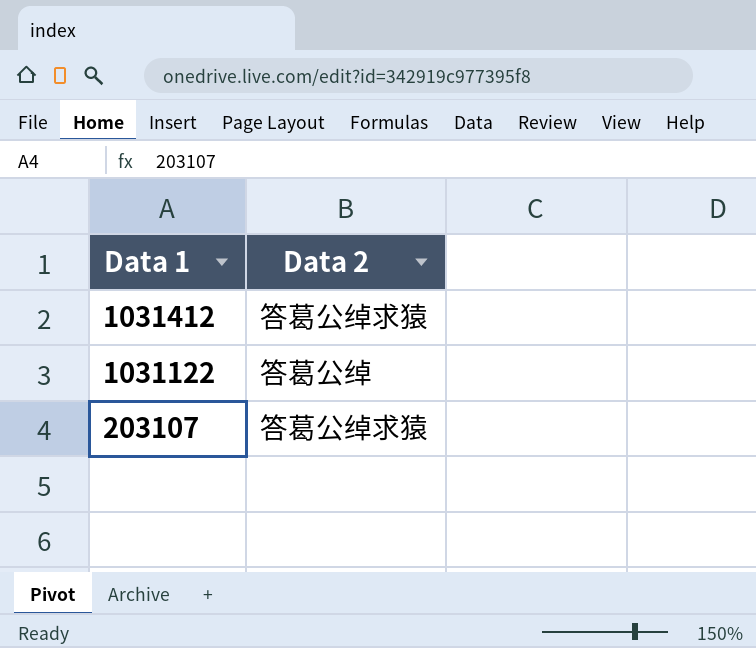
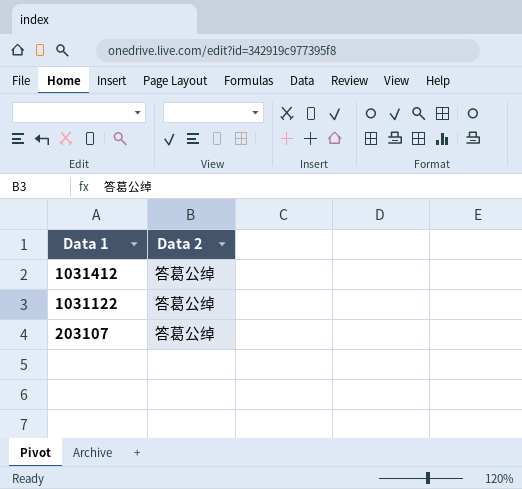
1031412 | Data 2: 答葛公绰求猿 -> 答葛公绰
203107 | Data 2: 答葛公绰求猿 -> 答葛公绰

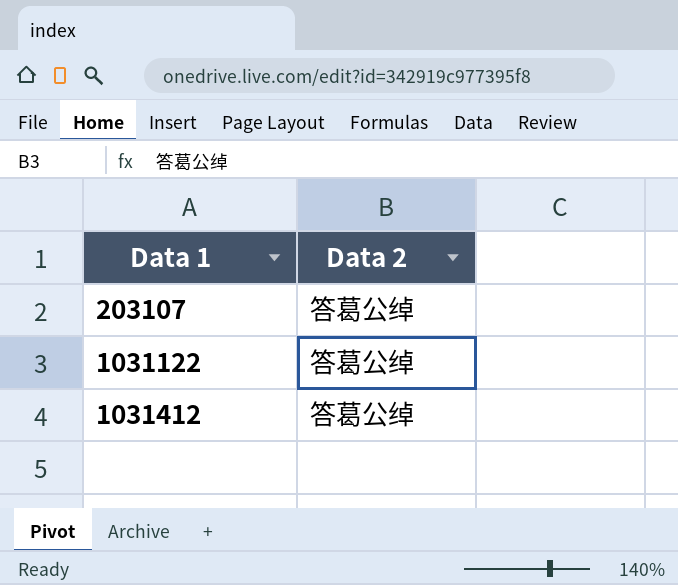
row order: Data 1 descending -> Data 1 ascending

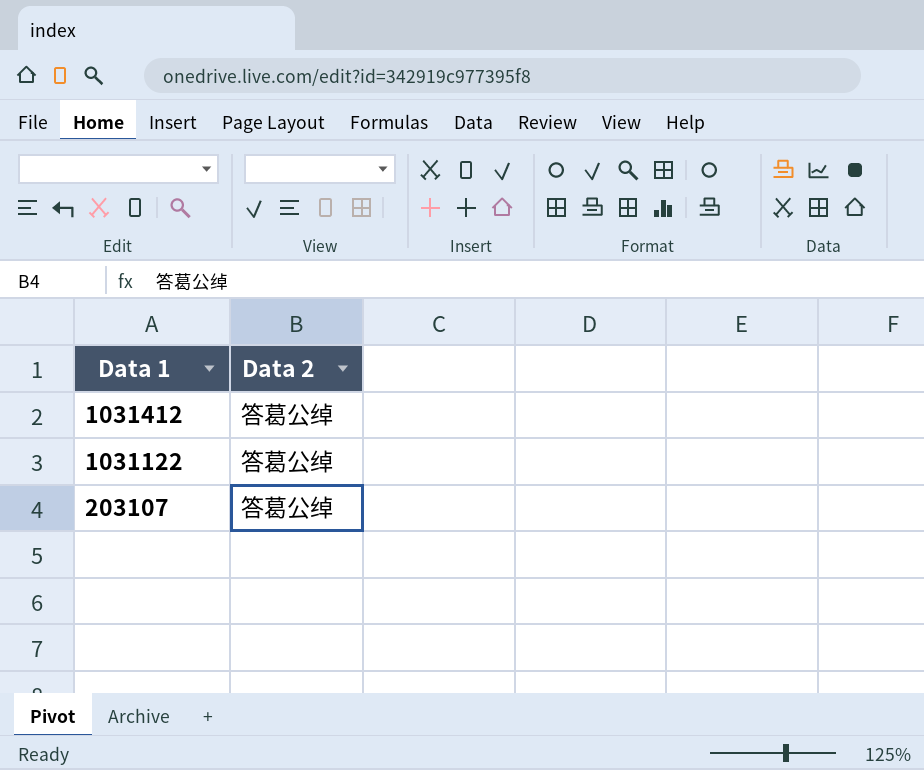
row order: Data 1 ascending -> Data 1 descending

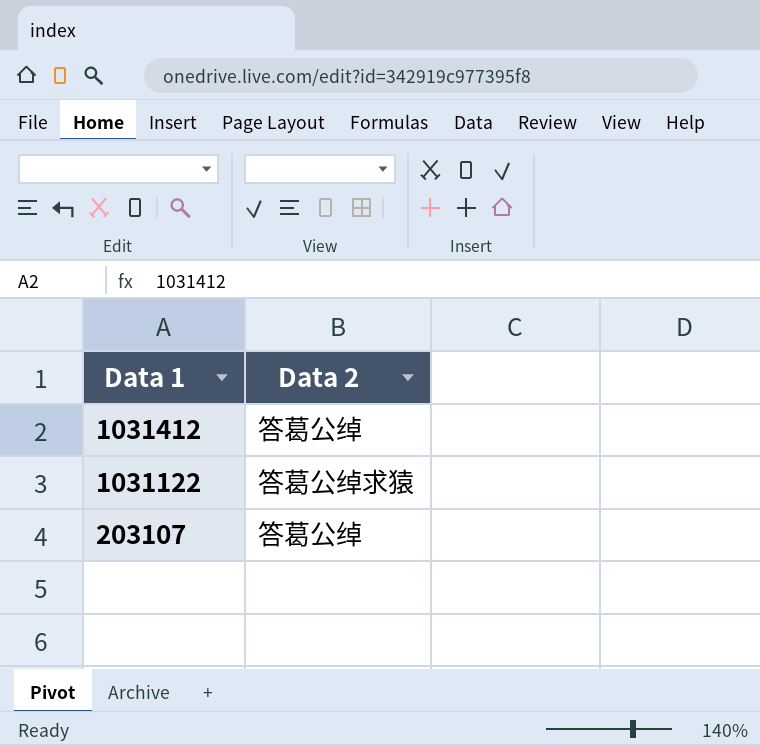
1031122 | Data 2: 答葛公绰 -> 答葛公绰求猿

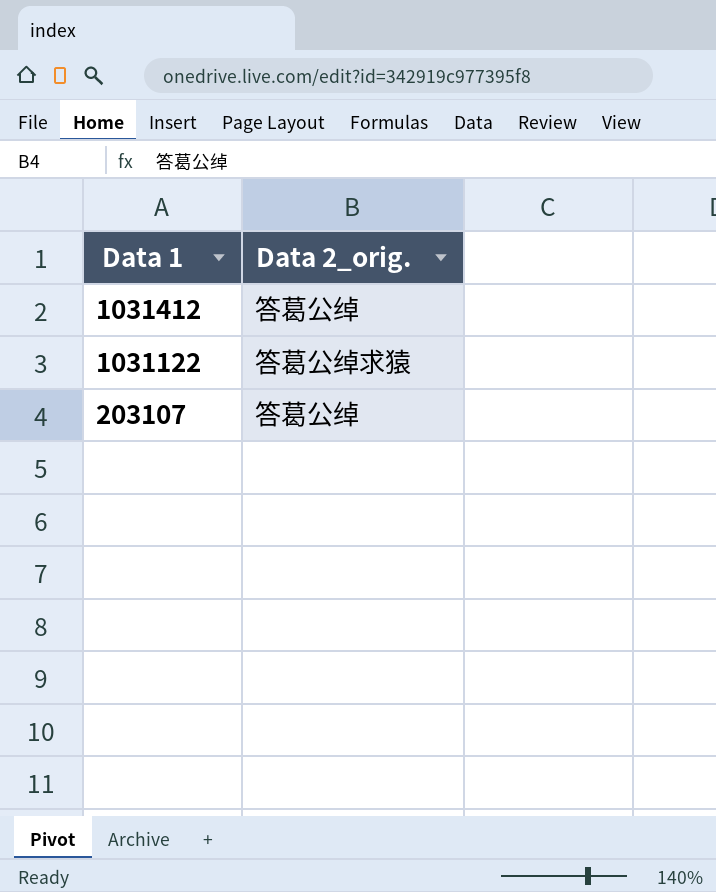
column name: Data 2 -> Data 2_orig.

